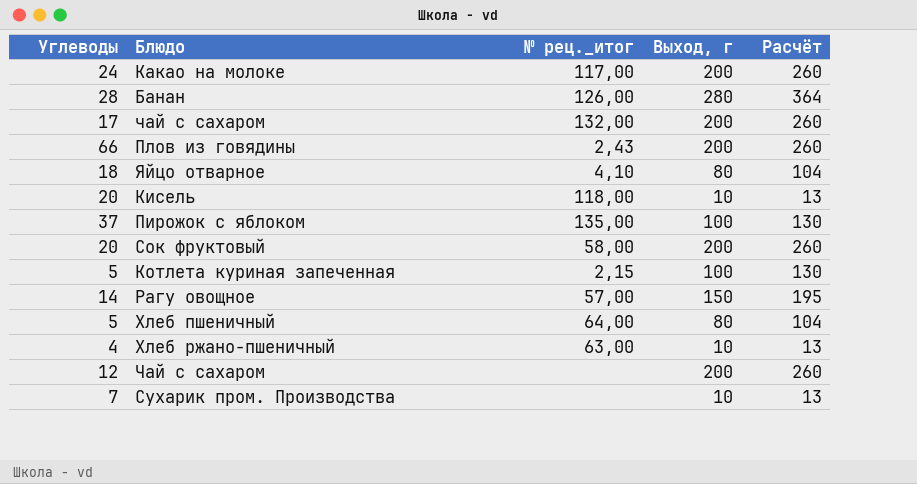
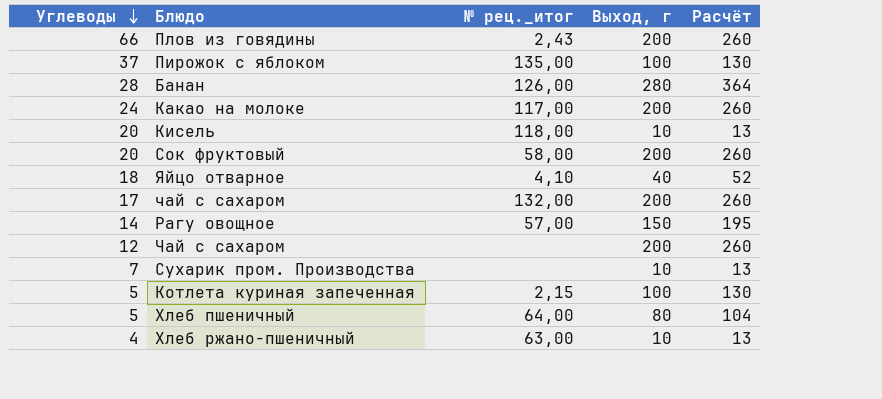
row order: none -> Углеводы descending
Яйцо отварное | Выход, г: 80 -> 40
Яйцо отварное | Расчёт: 104 -> 52

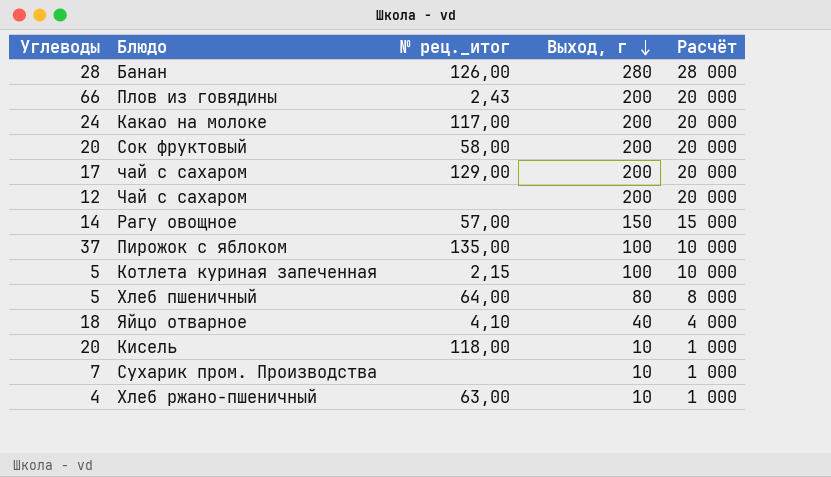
row order: Углеводы descending -> Выход, г descending
column Расчёт | formula: [Выход, г] * 1,3 -> [Выход, г] * 100
чай с сахаром | № рец._итог: 132,00 -> 129,00

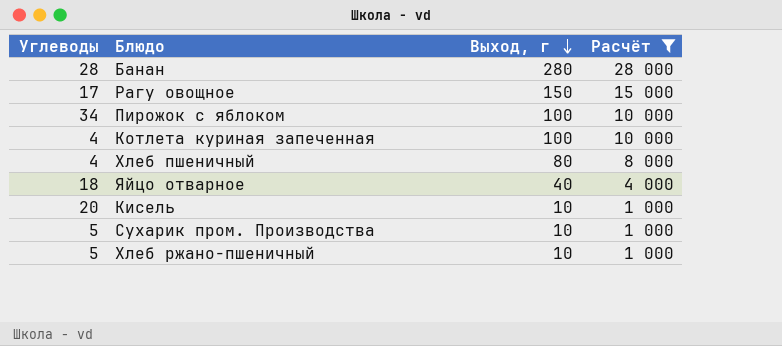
filter: none -> Расчёт != 20 000
column № рец._итог | position: 3 -> none
Рагу овощное | Углеводы: 14 -> 17
Пирожок с яблоком | Углеводы: 37 -> 34
Котлета куриная запеченная | Углеводы: 5 -> 4
Хлеб пшеничный | Углеводы: 5 -> 4
Сухарик пром. Производства | Углеводы: 7 -> 5
Хлеб ржано-пшеничный | Углеводы: 4 -> 5

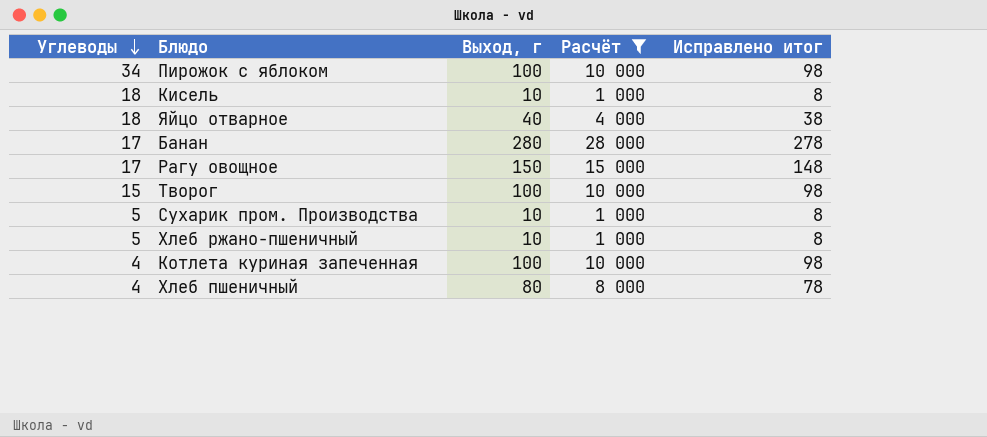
row order: Выход, г descending -> Углеводы descending
column Исправлено итог | formula: none -> [Выход, г] - 2
Кисель | Углеводы: 20 -> 18
Банан | Углеводы: 28 -> 17
row Творог: none -> 15 | 100 | 10 000 | 98

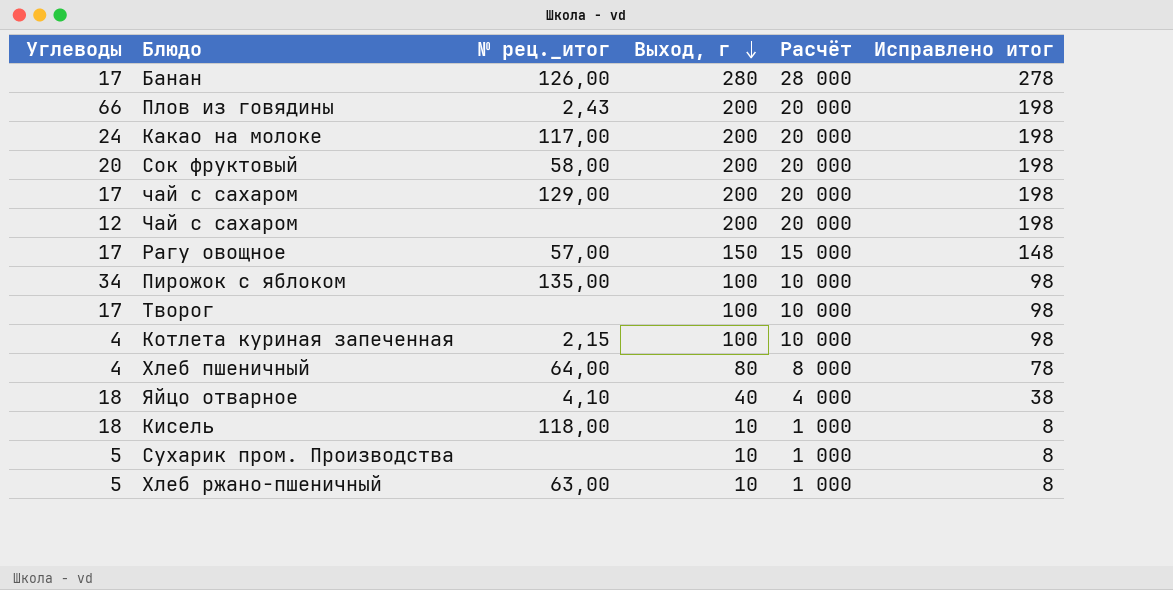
filter: Расчёт != 20 000 -> none
row order: Углеводы descending -> Выход, г descending
column № рец._итог | position: none -> 3
Творог | Углеводы: 15 -> 17

